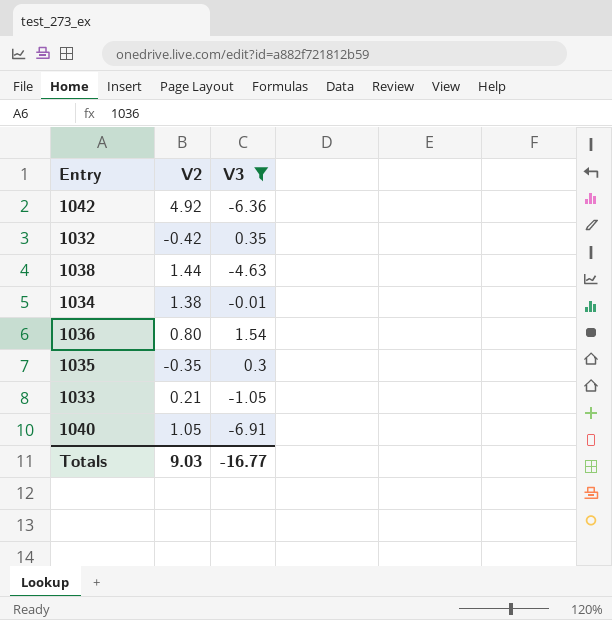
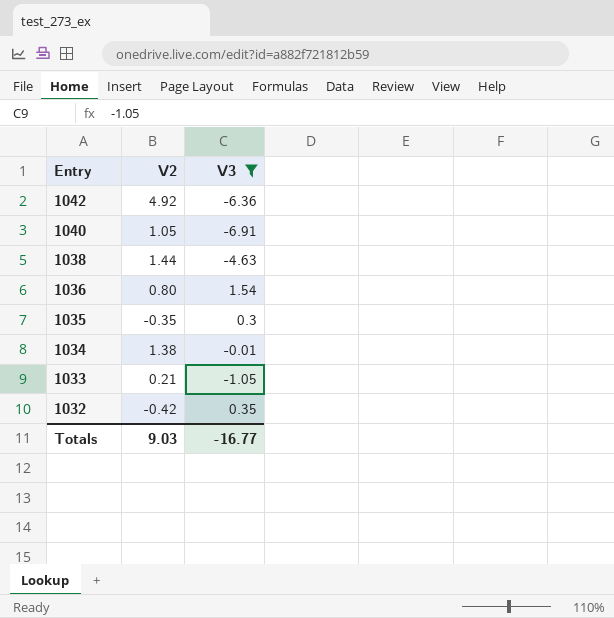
row order: none -> Entry descending

